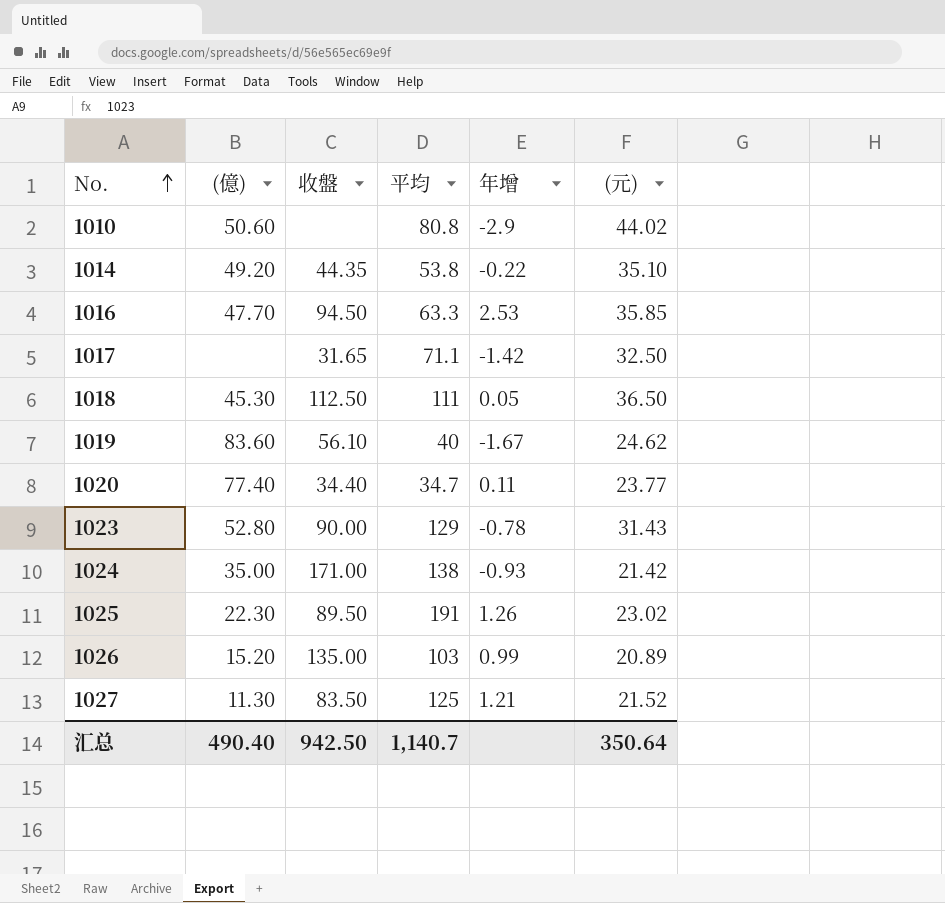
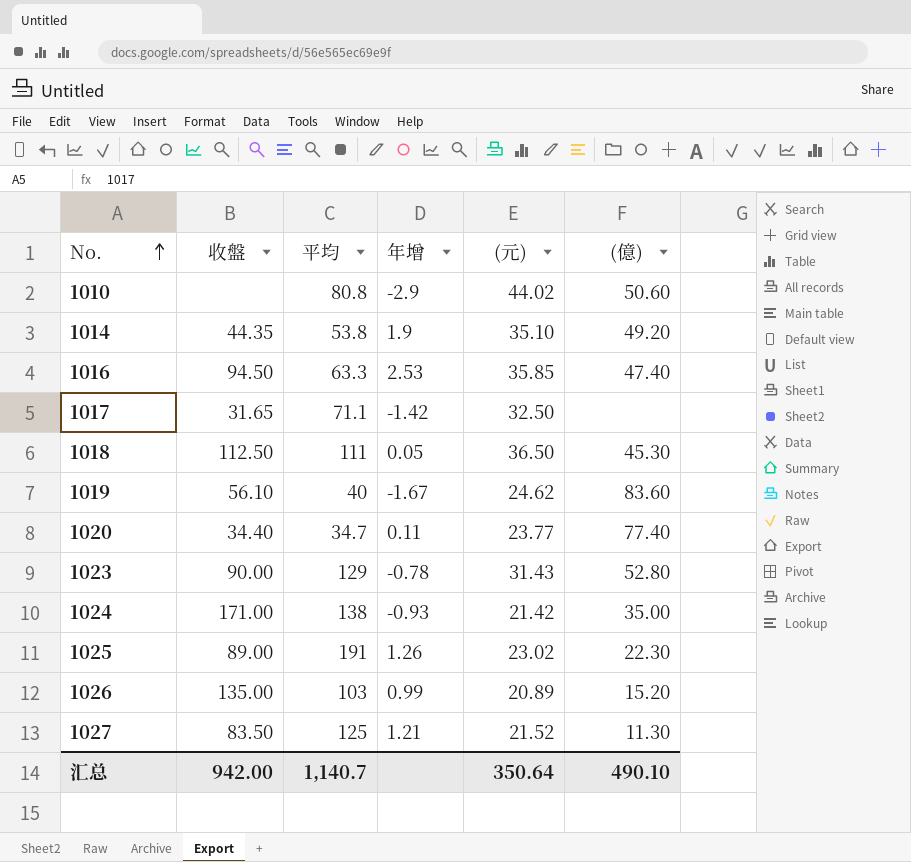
column (億) | position: 2 -> 6
1014 | 年增: -0.22 -> 1.9
1016 | (億): 47.70 -> 47.40
1025 | 收盤: 89.50 -> 89.00
汇总 | 收盤: 942.50 -> 942.00
汇总 | (億): 490.40 -> 490.10

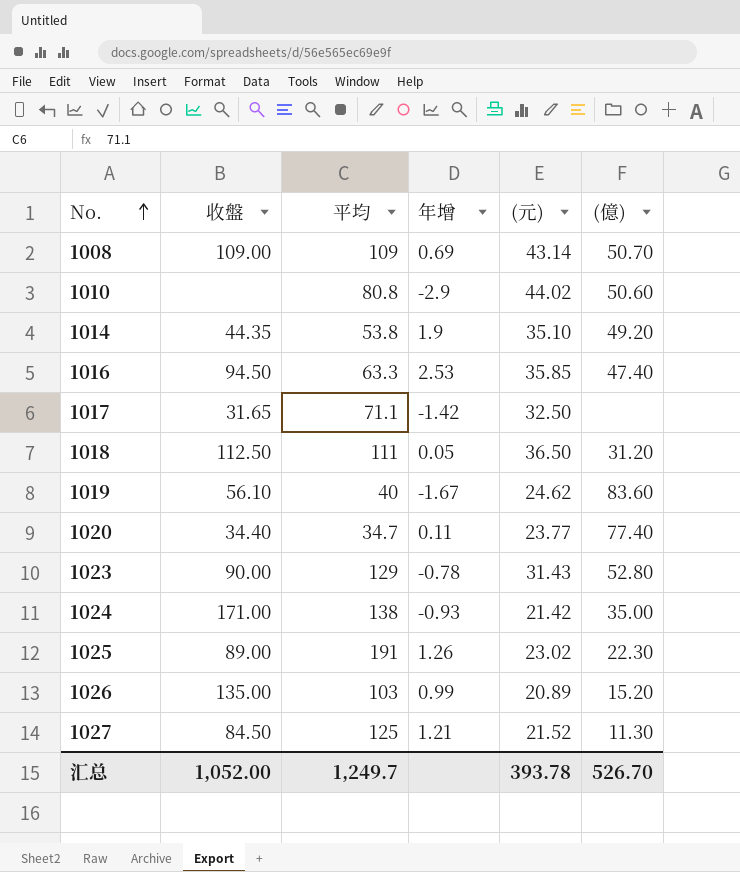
row 1008: none -> 109.00 | 109 | 0.69 | 43.14 | 50.70
1018 | (億): 45.30 -> 31.20
1027 | 收盤: 83.50 -> 84.50
汇总 | 收盤: 942.00 -> 1,052.00
汇总 | 平均: 1,140.7 -> 1,249.7
汇总 | (元): 350.64 -> 393.78
汇总 | (億): 490.10 -> 526.70

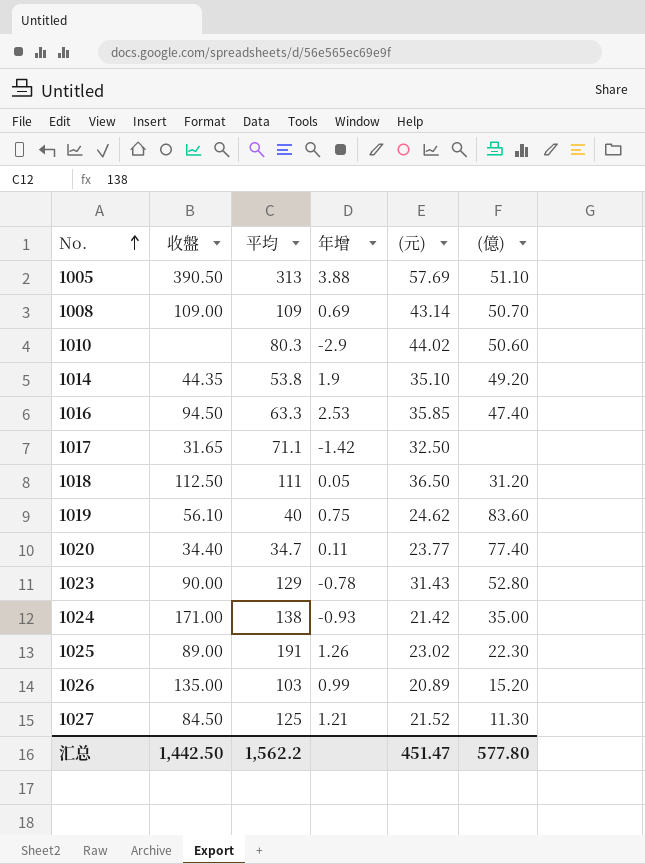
row 1005: none -> 390.50 | 313 | 3.88 | 57.69 | 51.10
1010 | 平均: 80.8 -> 80.3
1019 | 年增: -1.67 -> 0.75
汇总 | 收盤: 1,052.00 -> 1,442.50
汇总 | 平均: 1,249.7 -> 1,562.2
汇总 | (元): 393.78 -> 451.47
汇总 | (億): 526.70 -> 577.80

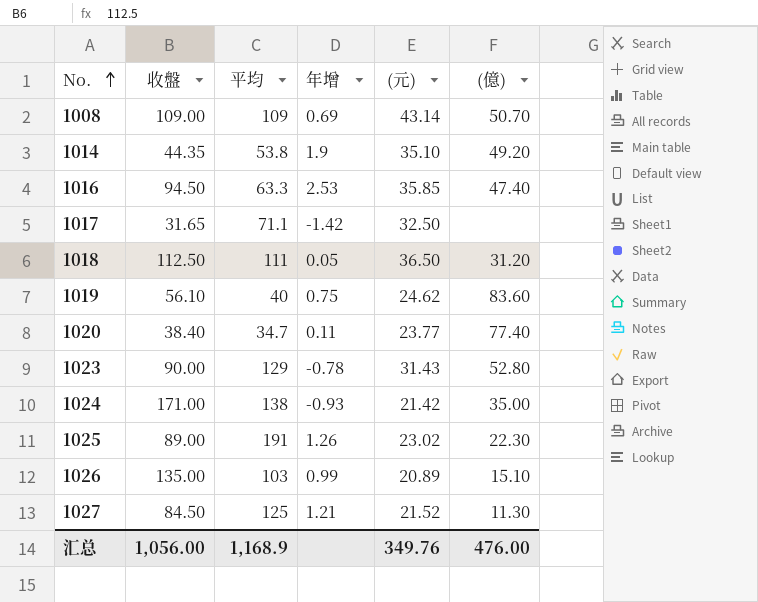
row 1005: 390.50 | 313 | 3.88 | 57.69 | 51.10 -> none
row 1010: none | 80.3 | -2.9 | 44.02 | 50.60 -> none
1020 | 收盤: 34.40 -> 38.40
1026 | (億): 15.20 -> 15.10
汇总 | 收盤: 1,442.50 -> 1,056.00
汇总 | 平均: 1,562.2 -> 1,168.9
汇总 | (元): 451.47 -> 349.76
汇总 | (億): 577.80 -> 476.00

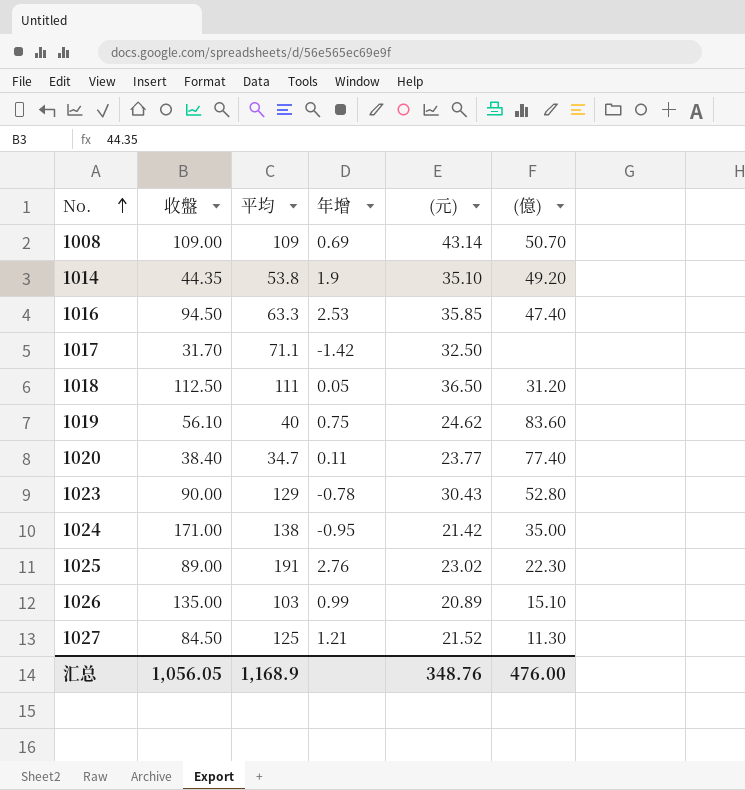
1017 | 收盤: 31.65 -> 31.70
1023 | (元): 31.43 -> 30.43
1024 | 年增: -0.93 -> -0.95
1025 | 年增: 1.26 -> 2.76
汇总 | 收盤: 1,056.00 -> 1,056.05
汇总 | (元): 349.76 -> 348.76

